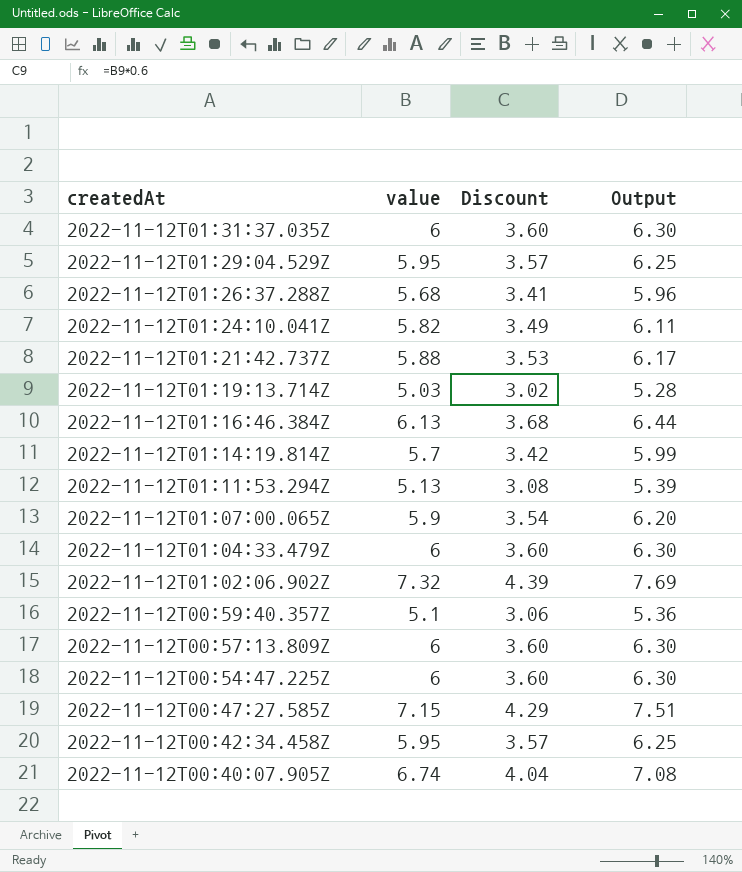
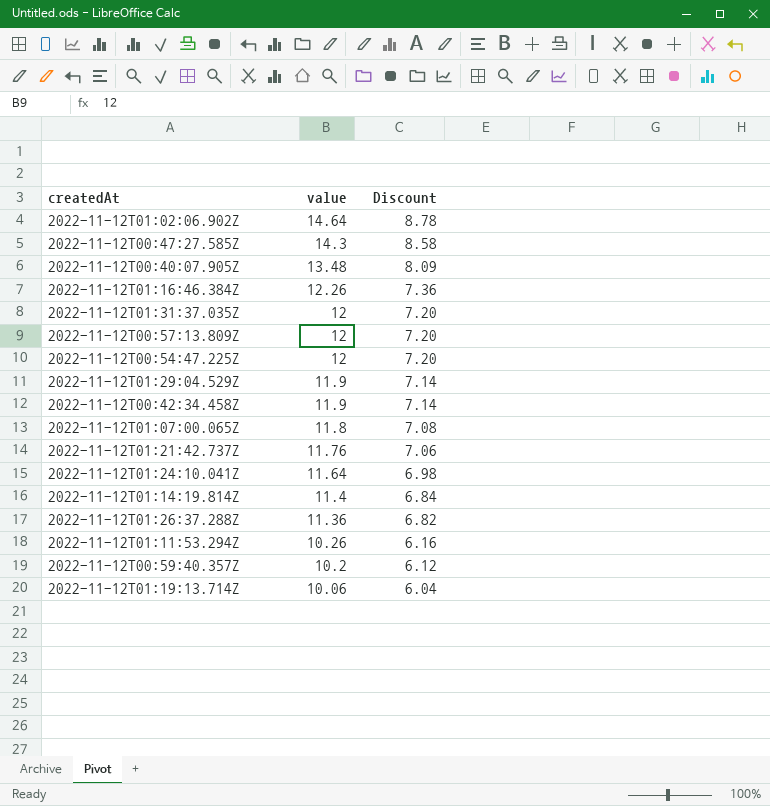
row order: createdAt descending -> value descending
column Output | formula: [value] * 1.05 -> none
row 2022-11-12T01:04:33.479Z: 6 | 3.60 | 6.30 -> none
2022-11-12T01:02:06.902Z | value: 7.32 -> 14.64
2022-11-12T01:02:06.902Z | Discount: 4.39 -> 8.78
2022-11-12T00:47:27.585Z | value: 7.15 -> 14.3
2022-11-12T00:47:27.585Z | Discount: 4.29 -> 8.58
2022-11-12T00:40:07.905Z | value: 6.74 -> 13.48
2022-11-12T00:40:07.905Z | Discount: 4.04 -> 8.09
2022-11-12T01:16:46.384Z | value: 6.13 -> 12.26
2022-11-12T01:16:46.384Z | Discount: 3.68 -> 7.36
2022-11-12T01:31:37.035Z | value: 6 -> 12
2022-11-12T01:31:37.035Z | Discount: 3.60 -> 7.20
2022-11-12T00:57:13.809Z | value: 6 -> 12
2022-11-12T00:57:13.809Z | Discount: 3.60 -> 7.20
2022-11-12T00:54:47.225Z | value: 6 -> 12
2022-11-12T00:54:47.225Z | Discount: 3.60 -> 7.20
2022-11-12T01:29:04.529Z | value: 5.95 -> 11.9
2022-11-12T01:29:04.529Z | Discount: 3.57 -> 7.14
2022-11-12T00:42:34.458Z | value: 5.95 -> 11.9
2022-11-12T00:42:34.458Z | Discount: 3.57 -> 7.14
2022-11-12T01:07:00.065Z | value: 5.9 -> 11.8
2022-11-12T01:07:00.065Z | Discount: 3.54 -> 7.08
2022-11-12T01:21:42.737Z | value: 5.88 -> 11.76
2022-11-12T01:21:42.737Z | Discount: 3.53 -> 7.06
2022-11-12T01:24:10.041Z | value: 5.82 -> 11.64
2022-11-12T01:24:10.041Z | Discount: 3.49 -> 6.98
2022-11-12T01:14:19.814Z | value: 5.7 -> 11.4
2022-11-12T01:14:19.814Z | Discount: 3.42 -> 6.84
2022-11-12T01:26:37.288Z | value: 5.68 -> 11.36
2022-11-12T01:26:37.288Z | Discount: 3.41 -> 6.82
2022-11-12T01:11:53.294Z | value: 5.13 -> 10.26
2022-11-12T01:11:53.294Z | Discount: 3.08 -> 6.16
2022-11-12T00:59:40.357Z | value: 5.1 -> 10.2
2022-11-12T00:59:40.357Z | Discount: 3.06 -> 6.12
2022-11-12T01:19:13.714Z | value: 5.03 -> 10.06
2022-11-12T01:19:13.714Z | Discount: 3.02 -> 6.04

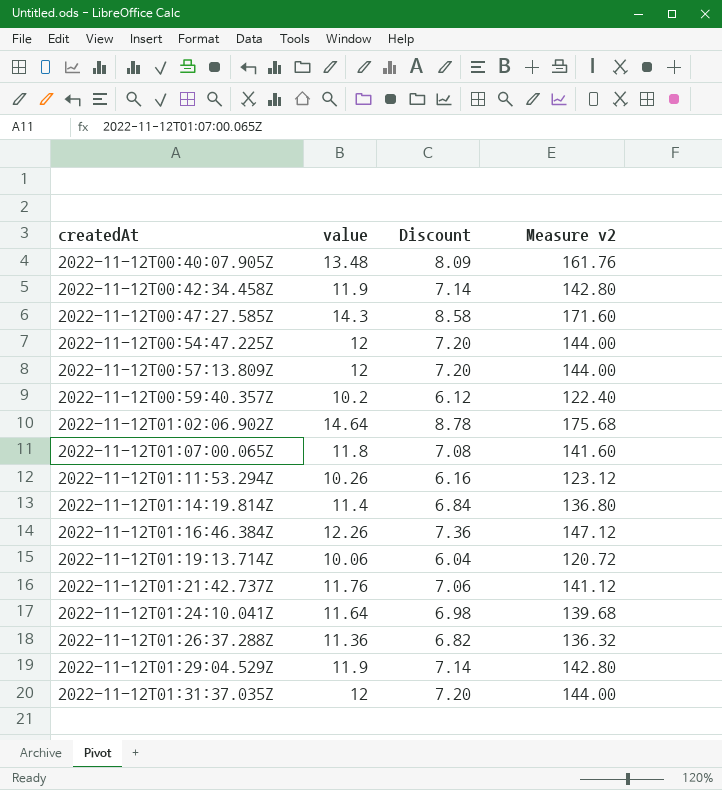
row order: value descending -> createdAt ascending
column Measure v2 | formula: none -> [value] * 12

